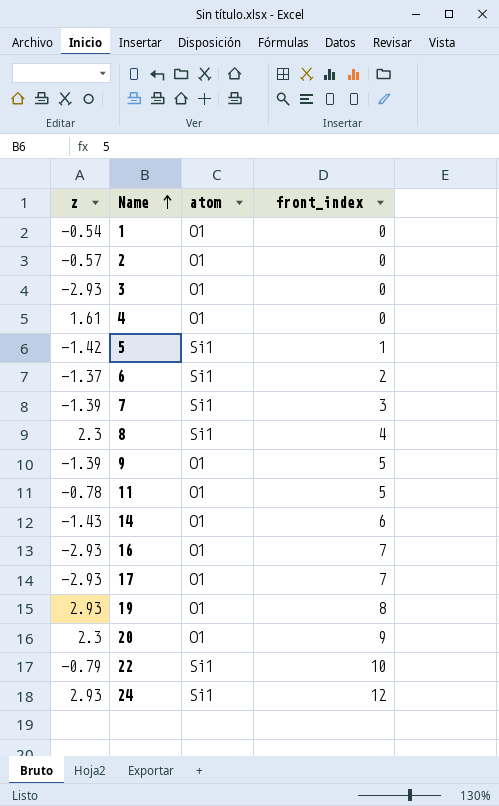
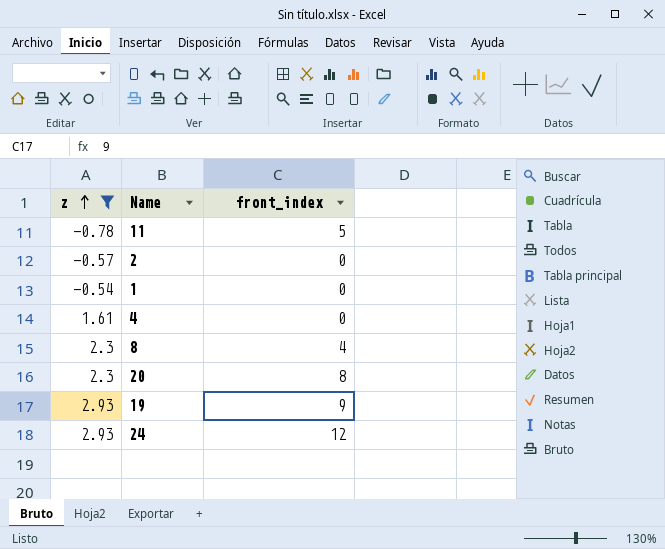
filter: none -> z >= -0.78
row order: Name ascending -> z ascending
column atom | position: 3 -> none
20 | front_index: 9 -> 8
19 | front_index: 8 -> 9

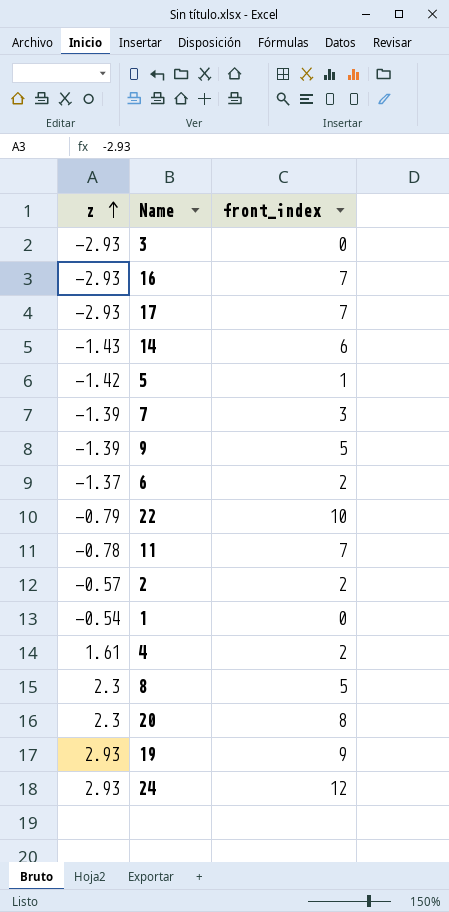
filter: z >= -0.78 -> none
11 | front_index: 5 -> 7
2 | front_index: 0 -> 2
4 | front_index: 0 -> 2
8 | front_index: 4 -> 5

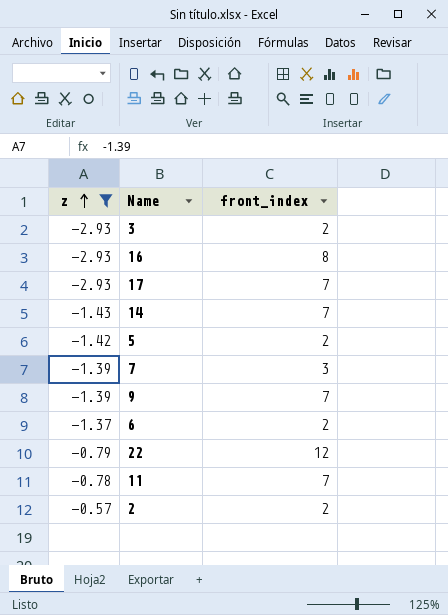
filter: none -> z <= -0.57
3 | front_index: 0 -> 2
16 | front_index: 7 -> 8
14 | front_index: 6 -> 7
5 | front_index: 1 -> 2
9 | front_index: 5 -> 7
22 | front_index: 10 -> 12

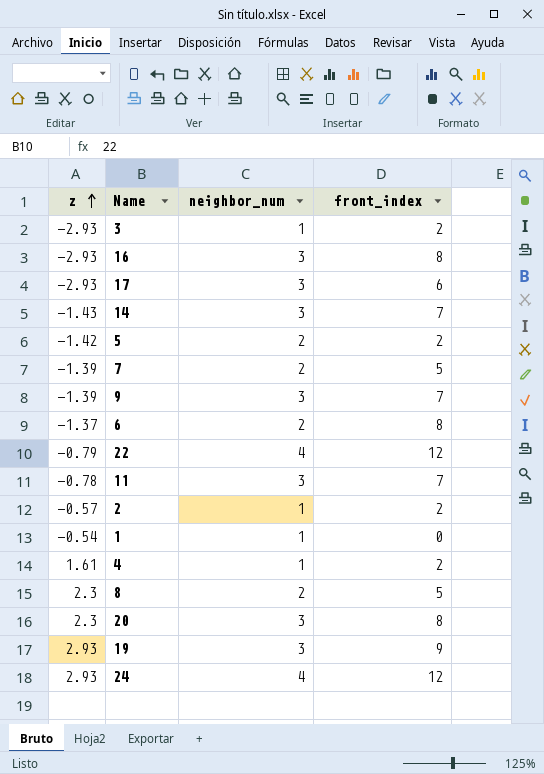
filter: z <= -0.57 -> none
column neighbor_num | position: none -> 3
17 | front_index: 7 -> 6
7 | front_index: 3 -> 5
6 | front_index: 2 -> 8

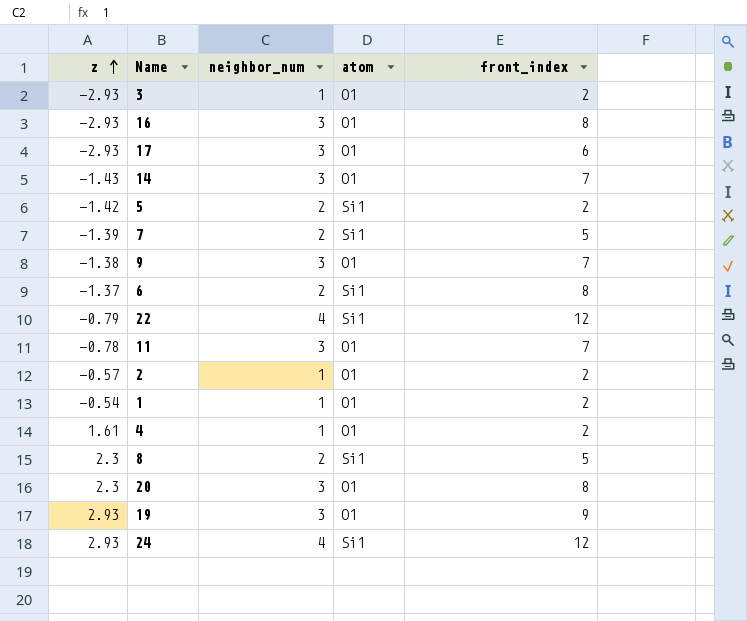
column atom | position: none -> 4
9 | z: -1.39 -> -1.38
1 | front_index: 0 -> 2

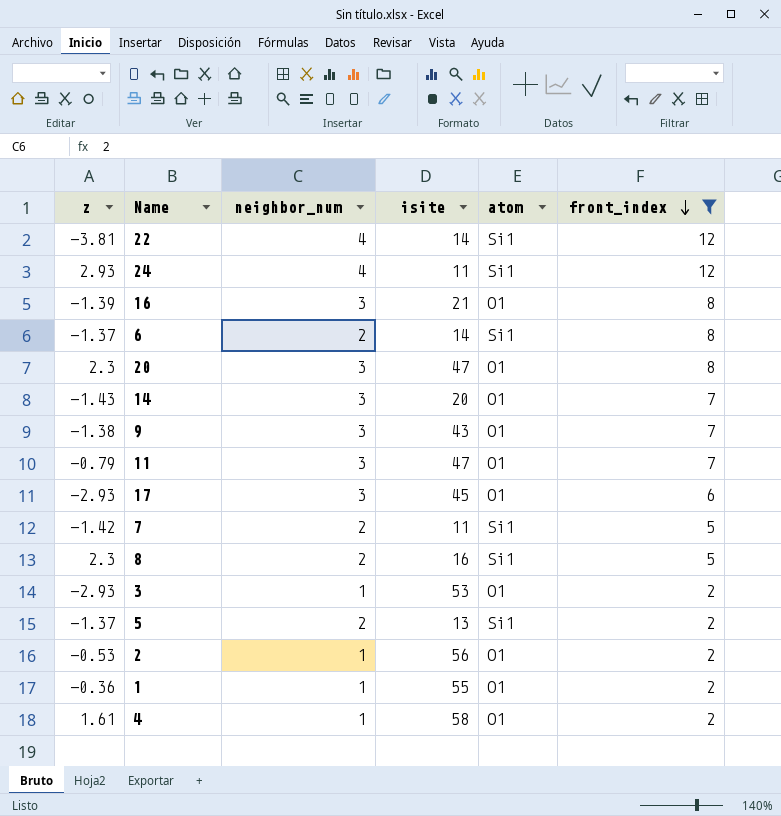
filter: none -> front_index != 9
row order: z ascending -> front_index descending
column isite | position: none -> 4
22 | z: -0.79 -> -3.81
16 | z: -2.93 -> -1.39
11 | z: -0.78 -> -0.79
7 | z: -1.39 -> -1.42
5 | z: -1.42 -> -1.37
2 | z: -0.57 -> -0.53
1 | z: -0.54 -> -0.36

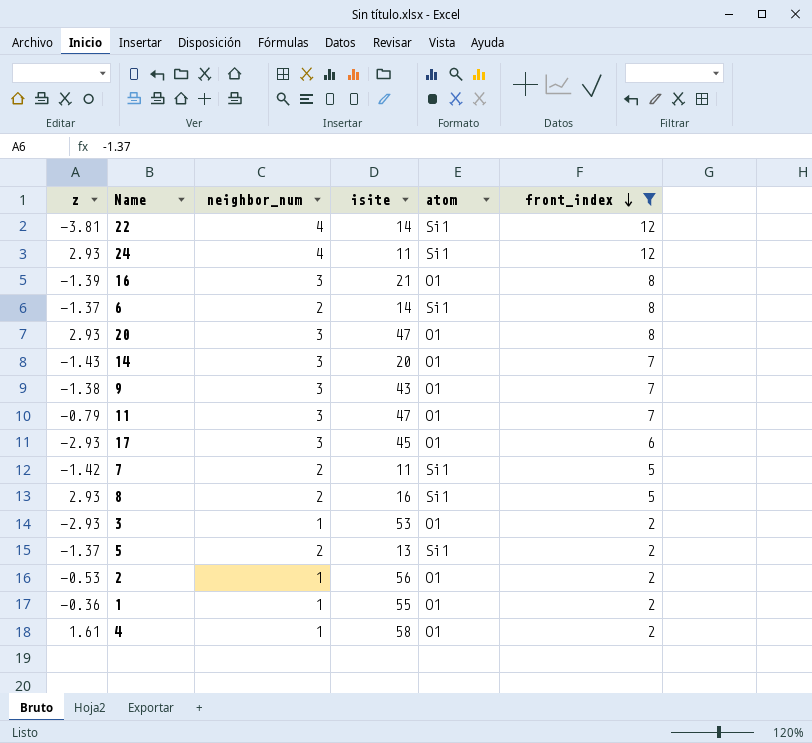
20 | z: 2.3 -> 2.93
8 | z: 2.3 -> 2.93

